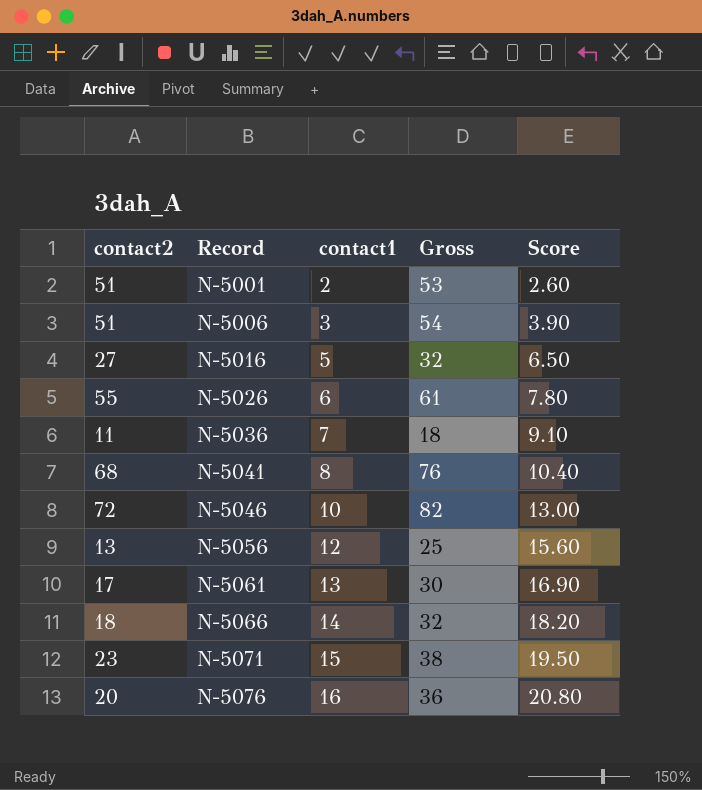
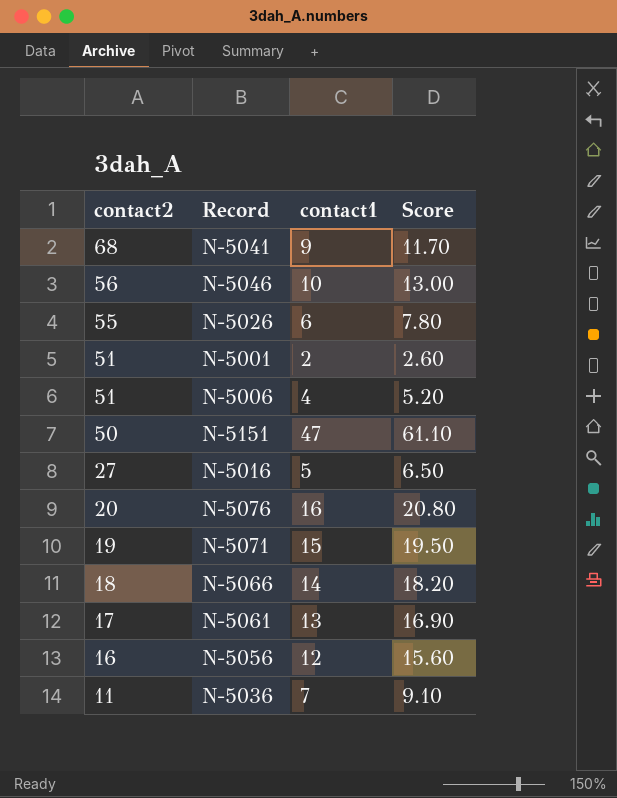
row order: Record ascending -> contact2 descending
column Gross | formula: [contact2] + [contact1] -> none
N-5041 | contact1: 8 -> 9
N-5041 | Score: 10.40 -> 11.70
N-5046 | contact2: 72 -> 56
N-5006 | contact1: 3 -> 4
N-5006 | Score: 3.90 -> 5.20
row N-5151: none -> 50 | 47 | 61.10
N-5071 | contact2: 23 -> 19
N-5056 | contact2: 13 -> 16

